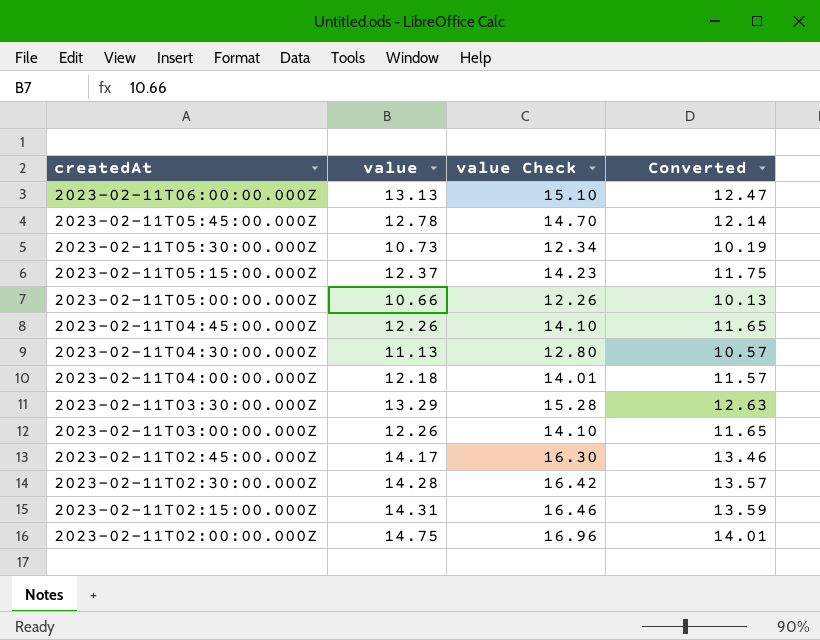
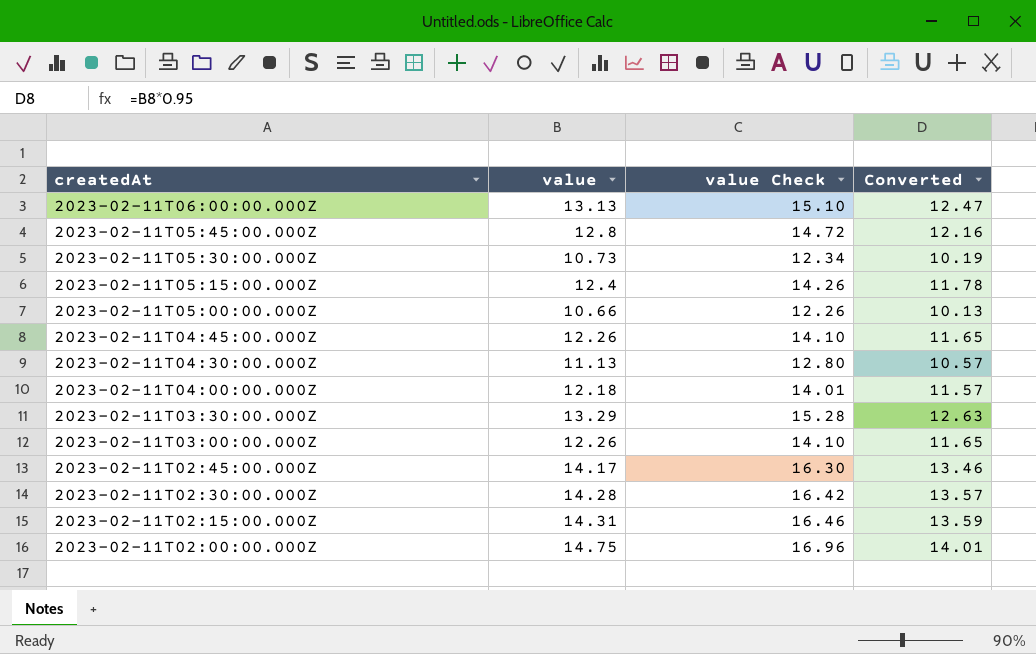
2023-02-11T05:45:00.000Z | value: 12.78 -> 12.8
2023-02-11T05:45:00.000Z | value Check: 14.70 -> 14.72
2023-02-11T05:45:00.000Z | Converted: 12.14 -> 12.16
2023-02-11T05:15:00.000Z | value: 12.37 -> 12.4
2023-02-11T05:15:00.000Z | value Check: 14.23 -> 14.26
2023-02-11T05:15:00.000Z | Converted: 11.75 -> 11.78

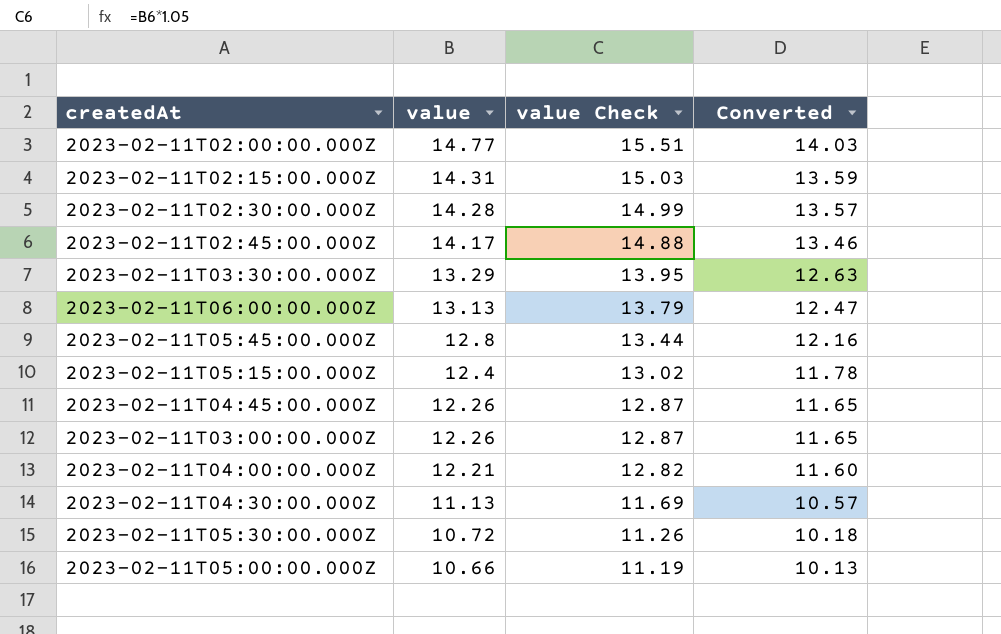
row order: createdAt descending -> value descending
column value Check | formula: [value] * 1.15 -> [value] * 1.05
2023-02-11T02:00:00.000Z | value: 14.75 -> 14.77
2023-02-11T02:00:00.000Z | Converted: 14.01 -> 14.03
2023-02-11T04:00:00.000Z | value: 12.18 -> 12.21
2023-02-11T04:00:00.000Z | Converted: 11.57 -> 11.60
2023-02-11T05:30:00.000Z | value: 10.73 -> 10.72
2023-02-11T05:30:00.000Z | Converted: 10.19 -> 10.18

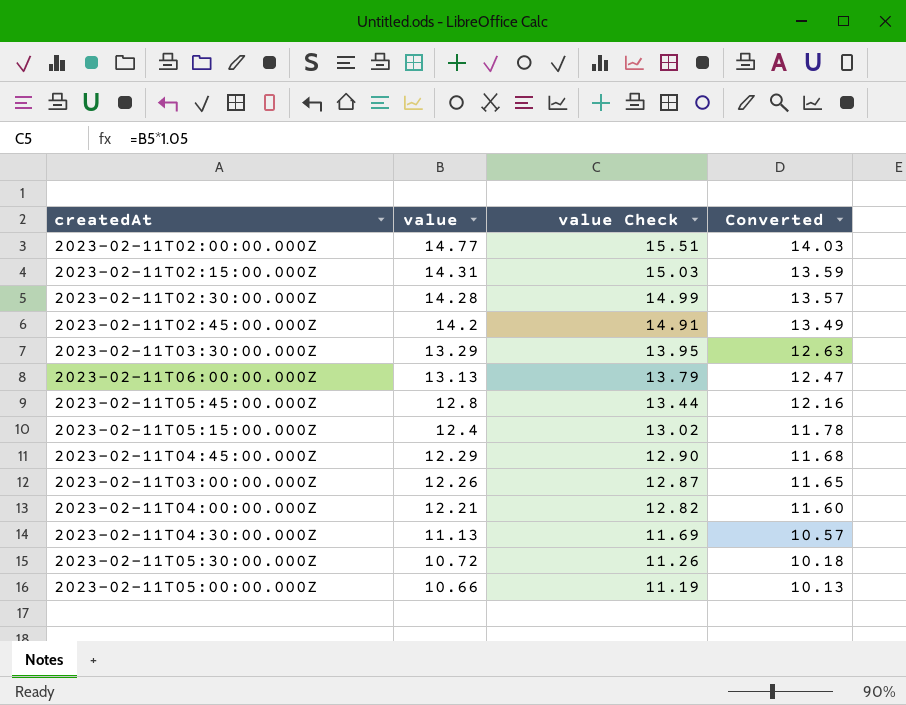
2023-02-11T02:45:00.000Z | value: 14.17 -> 14.2
2023-02-11T02:45:00.000Z | value Check: 14.88 -> 14.91
2023-02-11T02:45:00.000Z | Converted: 13.46 -> 13.49
2023-02-11T04:45:00.000Z | value: 12.26 -> 12.29
2023-02-11T04:45:00.000Z | value Check: 12.87 -> 12.90
2023-02-11T04:45:00.000Z | Converted: 11.65 -> 11.68

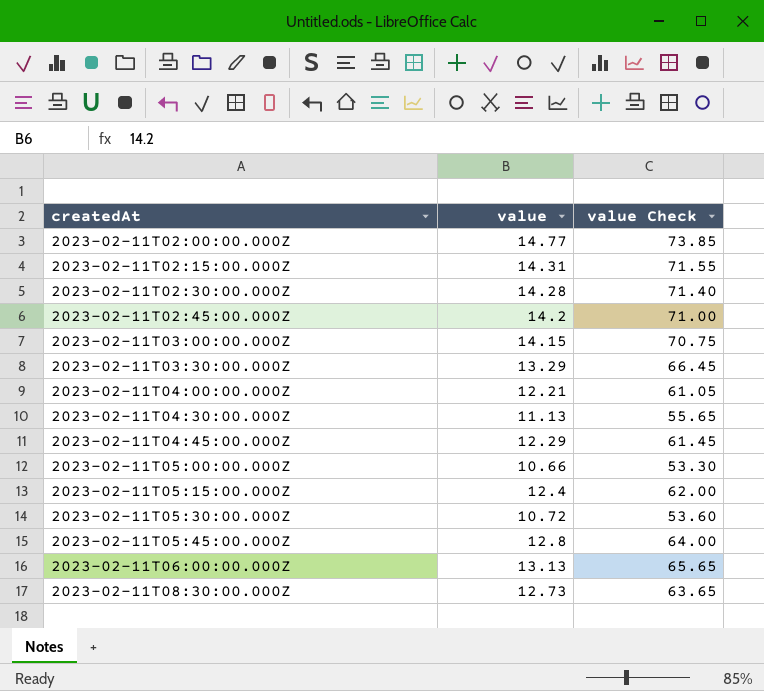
row order: value descending -> createdAt ascending
column Converted | formula: [value] * 0.95 -> none
column value Check | formula: [value] * 1.05 -> [value] * 5
2023-02-11T03:00:00.000Z | value: 12.26 -> 14.15
row 2023-02-11T08:30:00.000Z: none -> 12.73 | 63.65

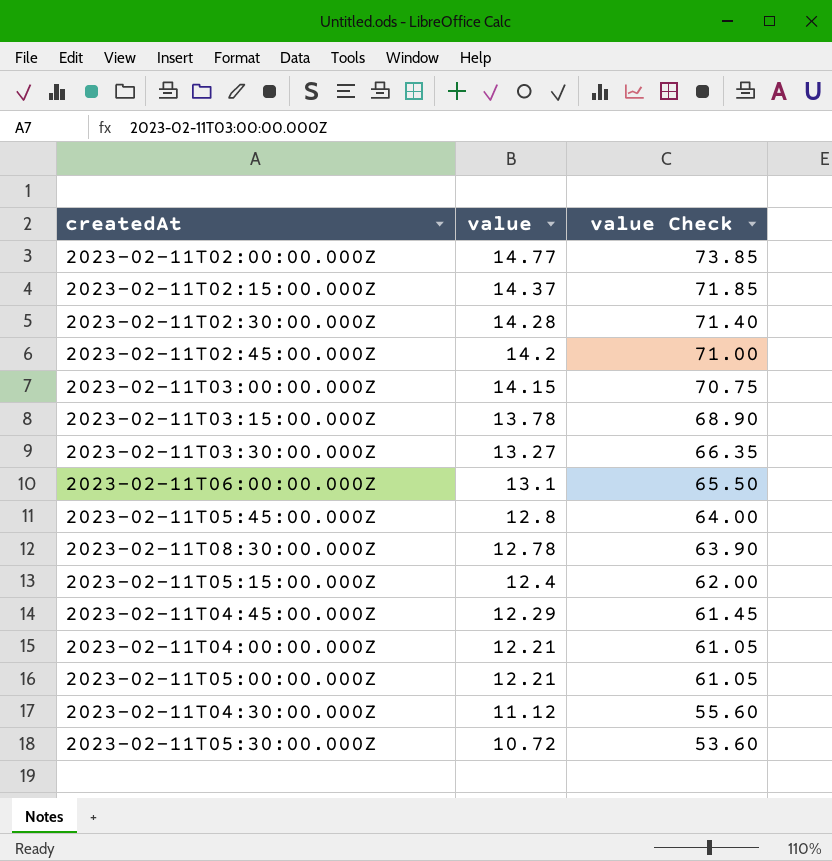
row order: createdAt ascending -> value descending
2023-02-11T02:15:00.000Z | value: 14.31 -> 14.37
2023-02-11T02:15:00.000Z | value Check: 71.55 -> 71.85
row 2023-02-11T03:15:00.000Z: none -> 13.78 | 68.90
2023-02-11T03:30:00.000Z | value: 13.29 -> 13.27
2023-02-11T03:30:00.000Z | value Check: 66.45 -> 66.35
2023-02-11T06:00:00.000Z | value: 13.13 -> 13.1
2023-02-11T06:00:00.000Z | value Check: 65.65 -> 65.50
2023-02-11T08:30:00.000Z | value: 12.73 -> 12.78
2023-02-11T08:30:00.000Z | value Check: 63.65 -> 63.90
2023-02-11T05:00:00.000Z | value: 10.66 -> 12.21
2023-02-11T05:00:00.000Z | value Check: 53.30 -> 61.05
2023-02-11T04:30:00.000Z | value: 11.13 -> 11.12
2023-02-11T04:30:00.000Z | value Check: 55.65 -> 55.60

